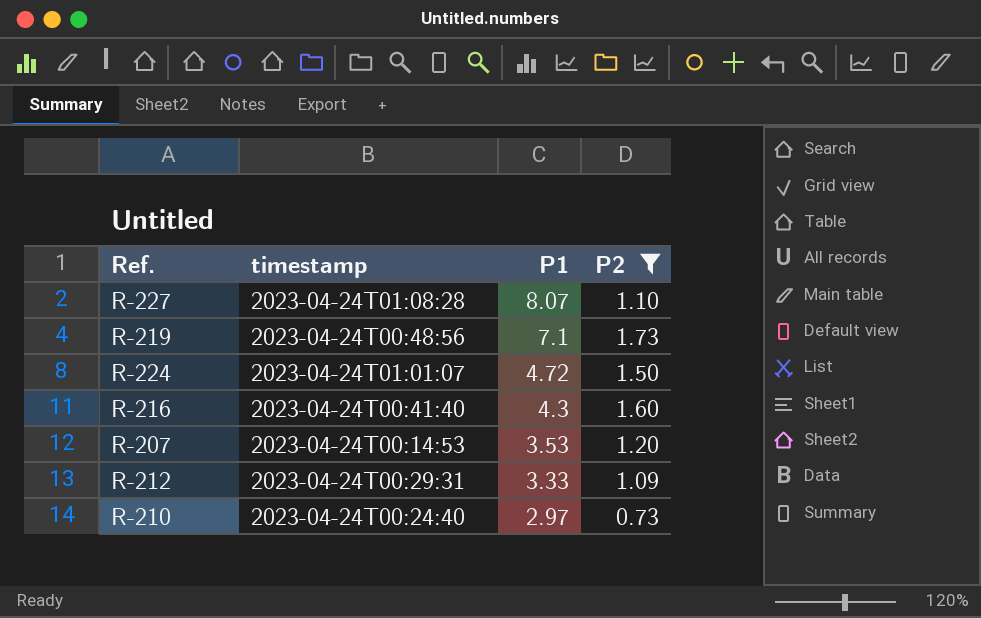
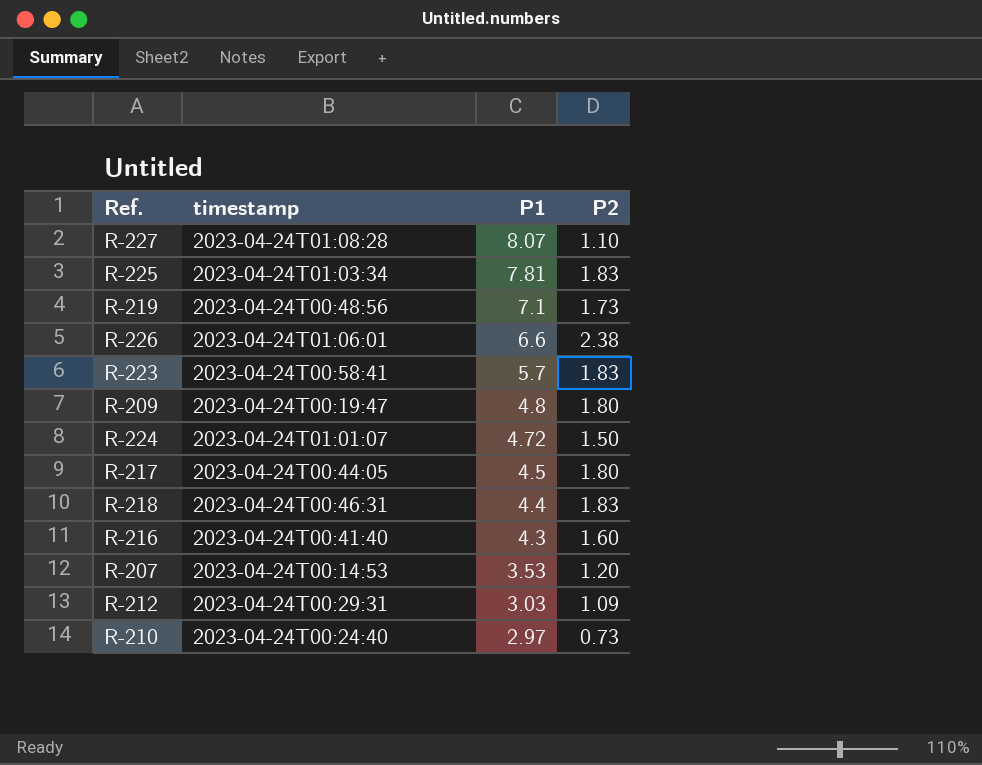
filter: P2 <= 1.73 -> none
R-212 | P1: 3.33 -> 3.03

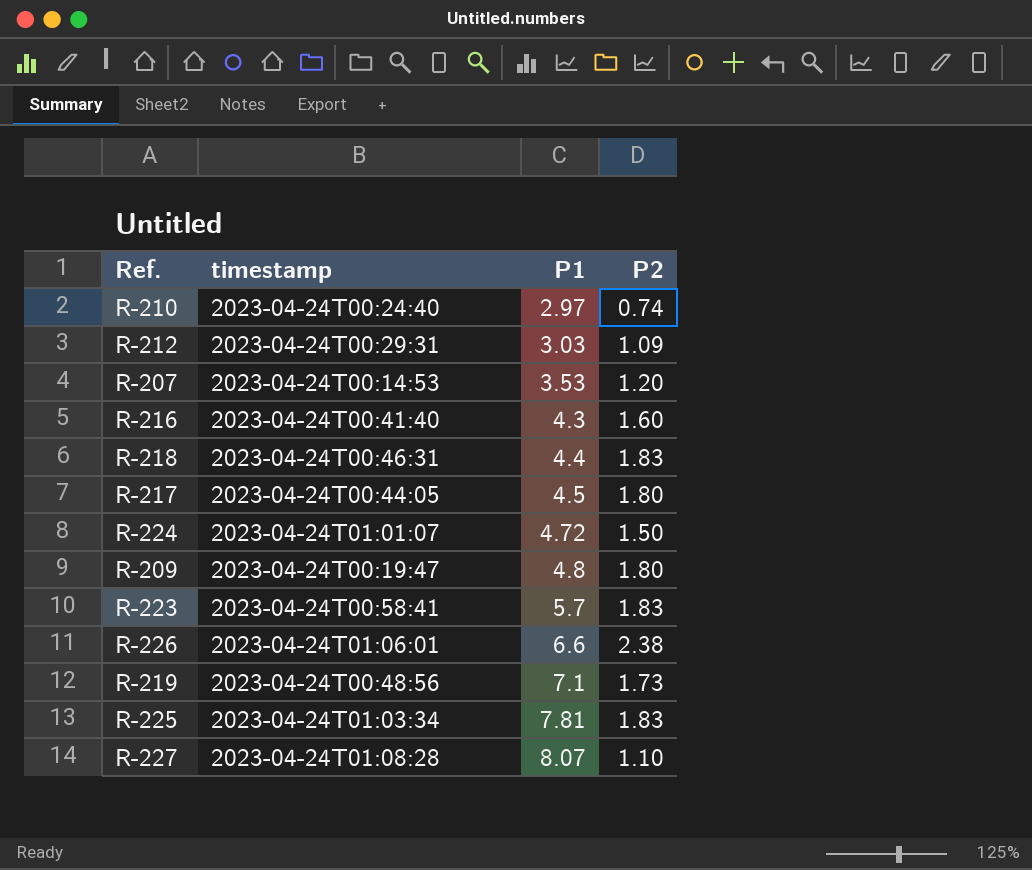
row order: P1 descending -> P1 ascending
R-210 | P2: 0.73 -> 0.74

